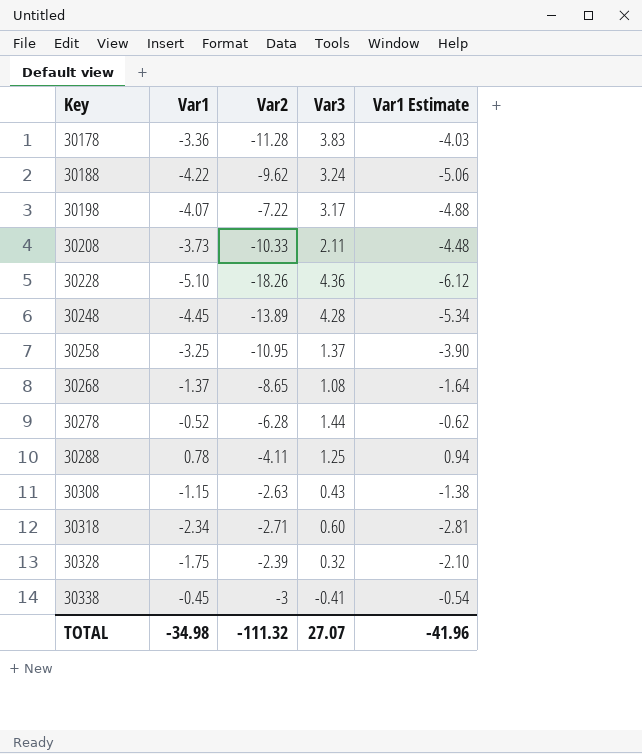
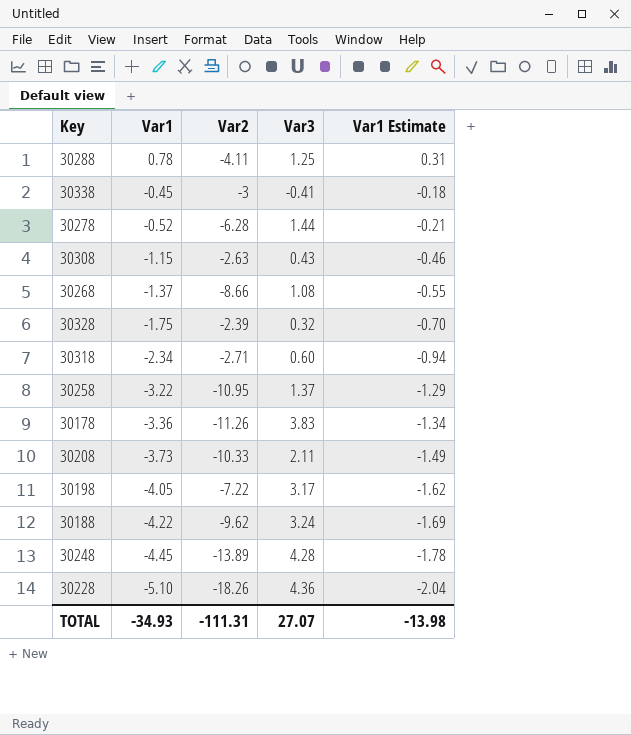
row order: Key ascending -> Var1 descending
column Var1 Estimate | formula: [Var1] * 1.2 -> [Var1] * 0.4
30268 | Var2: -8.65 -> -8.66
30258 | Var1: -3.25 -> -3.22
30178 | Var2: -11.28 -> -11.26
30198 | Var1: -4.07 -> -4.05
TOTAL | Var1: -34.98 -> -34.93
TOTAL | Var2: -111.32 -> -111.31
TOTAL | Var1 Estimate: -41.96 -> -13.98

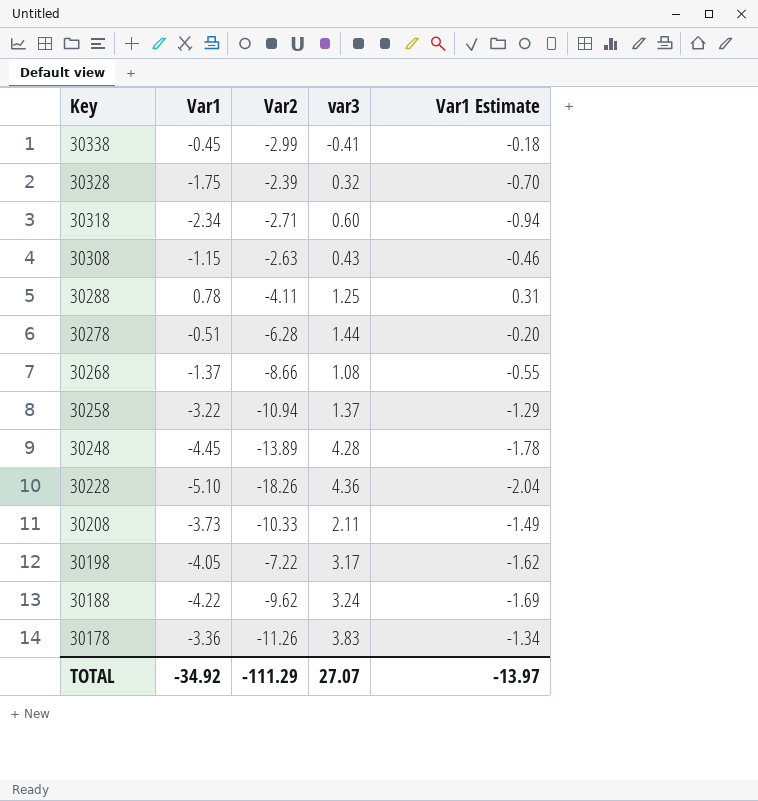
row order: Var1 descending -> Key descending
column name: Var3 -> var3
30338 | Var2: -3 -> -2.99
30278 | Var1: -0.52 -> -0.51
30278 | Var1 Estimate: -0.21 -> -0.20
30258 | Var2: -10.95 -> -10.94
TOTAL | Var1: -34.93 -> -34.92
TOTAL | Var2: -111.31 -> -111.29
TOTAL | Var1 Estimate: -13.98 -> -13.97

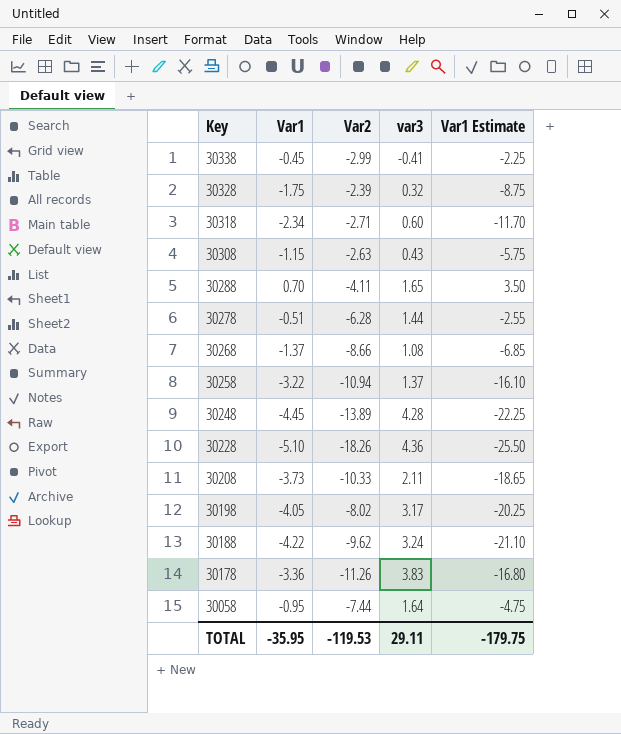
column Var1 Estimate | formula: [Var1] * 0.4 -> [Var1] * 5
30288 | Var1: 0.78 -> 0.70
30288 | var3: 1.25 -> 1.65
30198 | Var2: -7.22 -> -8.02
row 30058: none -> -0.95 | -7.44 | 1.64 | -4.75
TOTAL | Var1: -34.92 -> -35.95
TOTAL | Var2: -111.29 -> -119.53
TOTAL | var3: 27.07 -> 29.11
TOTAL | Var1 Estimate: -13.97 -> -179.75

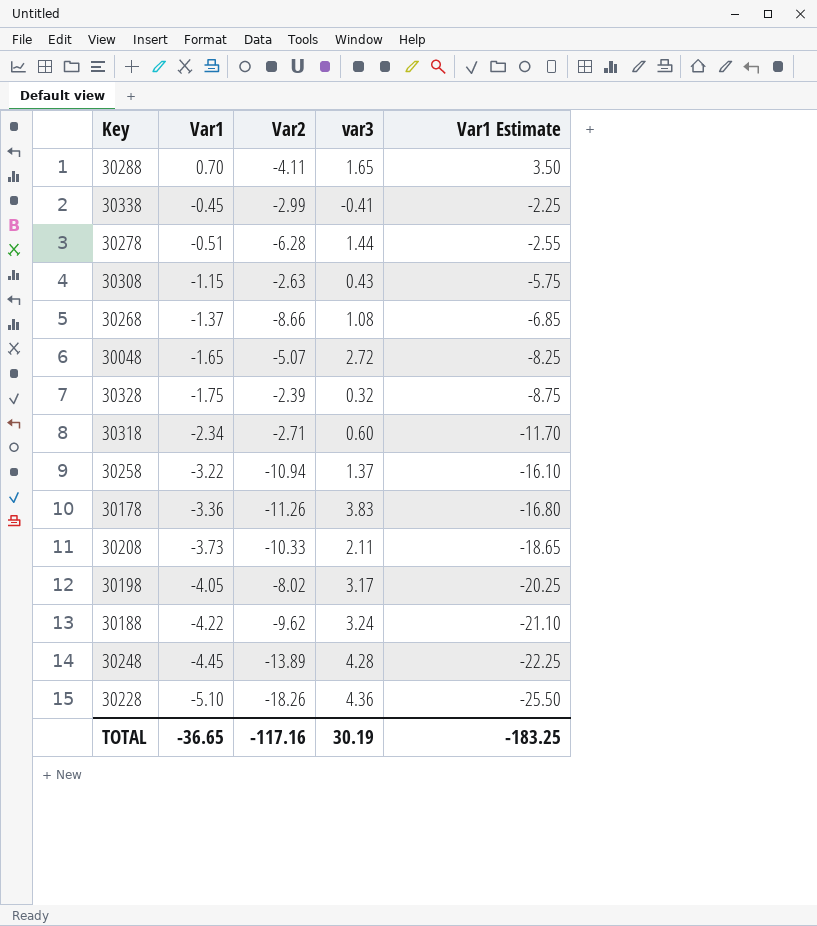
row order: Key descending -> Var1 descending
row 30058: -0.95 | -7.44 | 1.64 | -4.75 -> none
row 30048: none -> -1.65 | -5.07 | 2.72 | -8.25
TOTAL | Var1: -35.95 -> -36.65
TOTAL | Var2: -119.53 -> -117.16
TOTAL | var3: 29.11 -> 30.19
TOTAL | Var1 Estimate: -179.75 -> -183.25

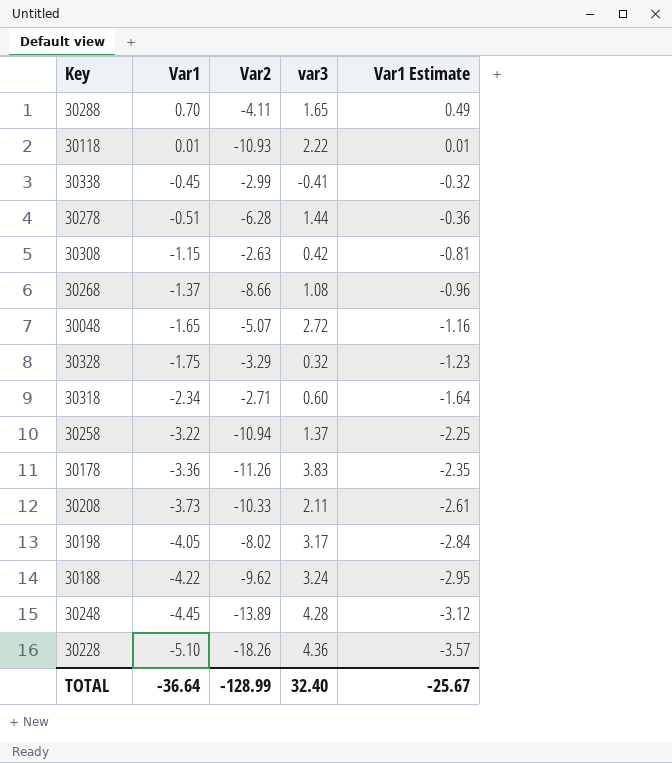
column Var1 Estimate | formula: [Var1] * 5 -> [Var1] * 0.7
row 30118: none -> 0.01 | -10.93 | 2.22 | 0.01
30308 | var3: 0.43 -> 0.42
30328 | Var2: -2.39 -> -3.29
TOTAL | Var1: -36.65 -> -36.64
TOTAL | Var2: -117.16 -> -128.99
TOTAL | var3: 30.19 -> 32.40
TOTAL | Var1 Estimate: -183.25 -> -25.67

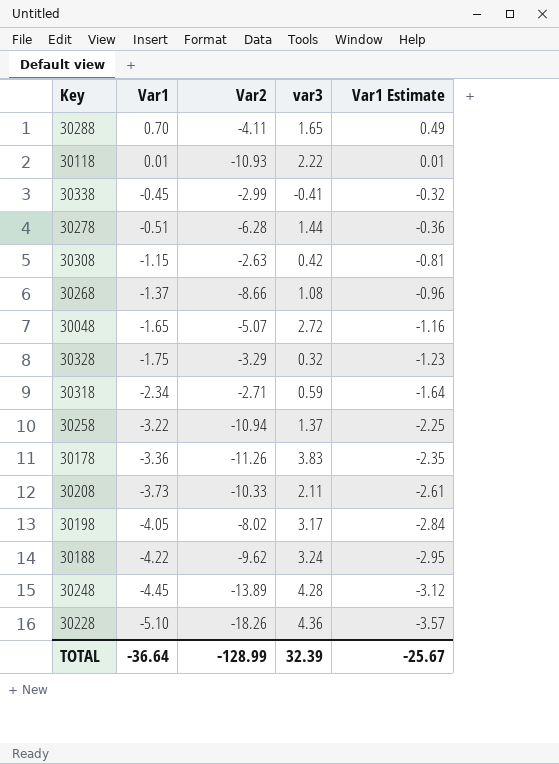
30318 | var3: 0.60 -> 0.59
TOTAL | var3: 32.40 -> 32.39

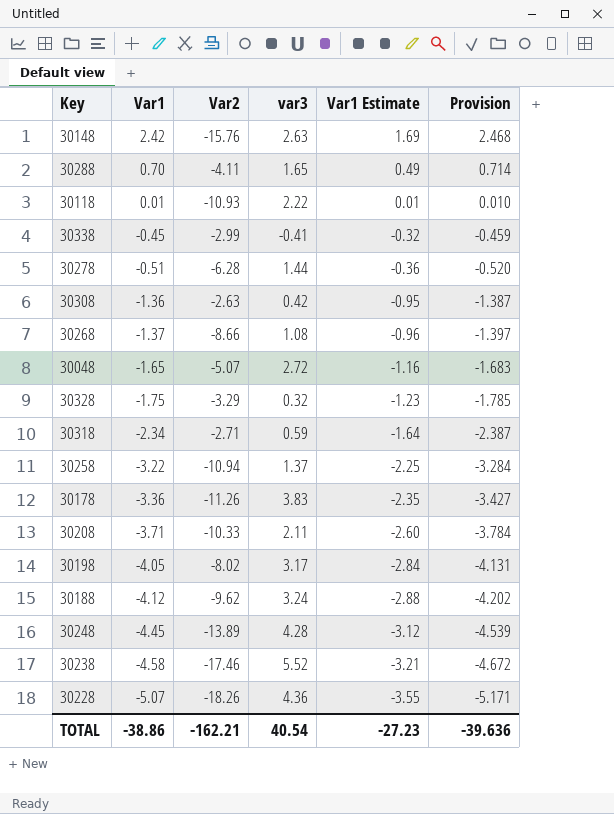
column Provision | formula: none -> [Var1] * 1.02
row 30148: none -> 2.42 | -15.76 | 2.63 | 1.69 | 2.468
30308 | Var1: -1.15 -> -1.36
30308 | Var1 Estimate: -0.81 -> -0.95
30208 | Var1: -3.73 -> -3.71
30208 | Var1 Estimate: -2.61 -> -2.60
30188 | Var1: -4.22 -> -4.12
30188 | Var1 Estimate: -2.95 -> -2.88
row 30238: none -> -4.58 | -17.46 | 5.52 | -3.21 | -4.672
30228 | Var1: -5.10 -> -5.07
30228 | Var1 Estimate: -3.57 -> -3.55
TOTAL | Var1: -36.64 -> -38.86
TOTAL | Var2: -128.99 -> -162.21
TOTAL | var3: 32.39 -> 40.54
TOTAL | Var1 Estimate: -25.67 -> -27.23

